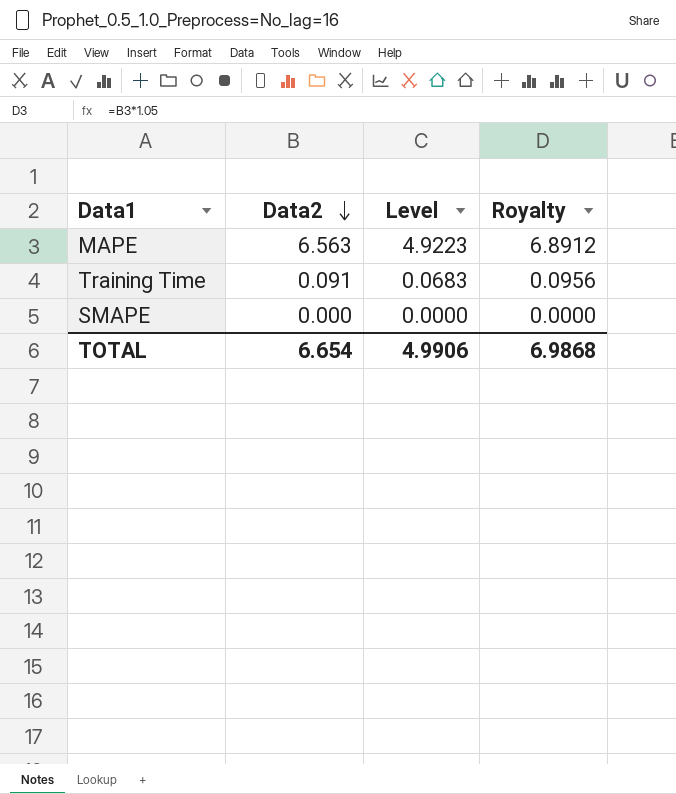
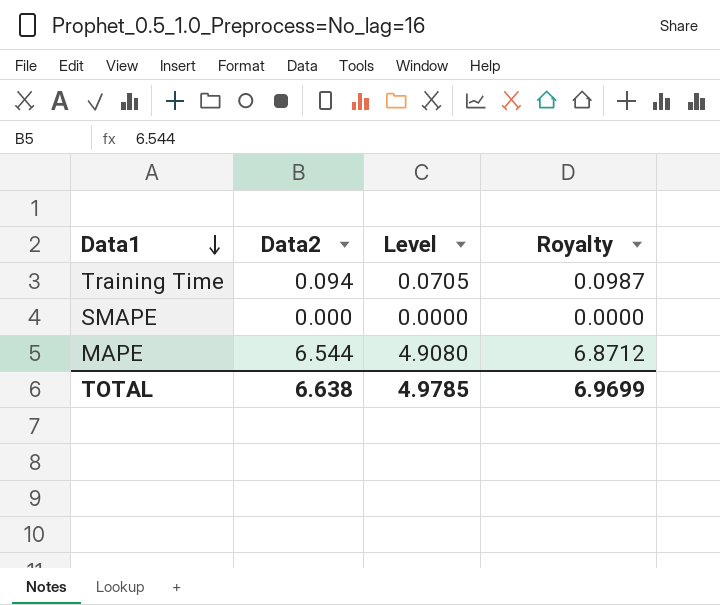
row order: Data2 descending -> Data1 descending
Training Time | Data2: 0.091 -> 0.094
Training Time | Level: 0.0683 -> 0.0705
Training Time | Royalty: 0.0956 -> 0.0987
MAPE | Data2: 6.563 -> 6.544
MAPE | Level: 4.9223 -> 4.9080
MAPE | Royalty: 6.8912 -> 6.8712
TOTAL | Data2: 6.654 -> 6.638
TOTAL | Level: 4.9906 -> 4.9785
TOTAL | Royalty: 6.9868 -> 6.9699

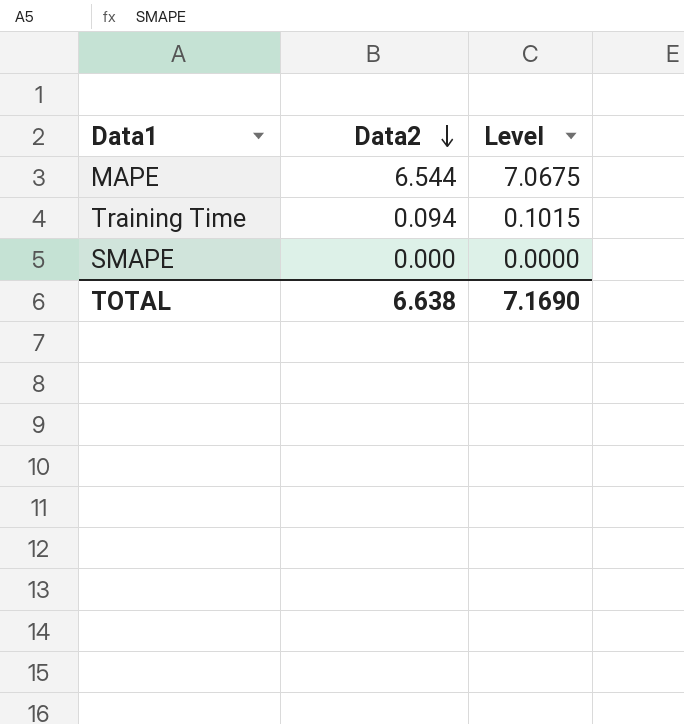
row order: Data1 descending -> Data2 descending
column Royalty | formula: [Data2] * 1.05 -> none
column Level | formula: [Data2] * 0.75 -> [Data2] * 1.08
TOTAL | Level: 4.9785 -> 7.1690

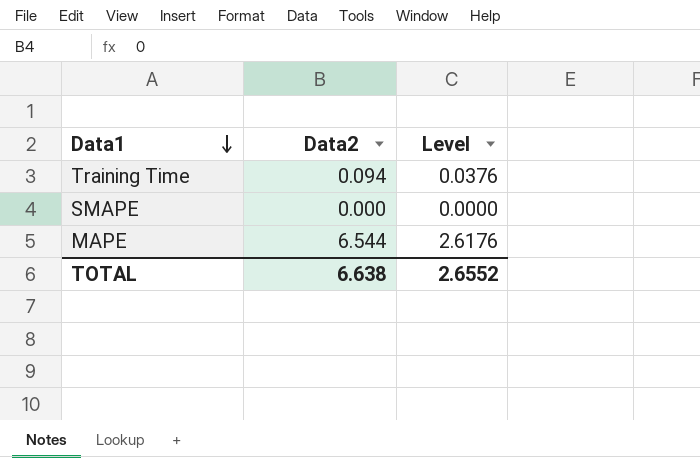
row order: Data2 descending -> Data1 descending
column Level | formula: [Data2] * 1.08 -> [Data2] * 0.4
TOTAL | Level: 7.1690 -> 2.6552

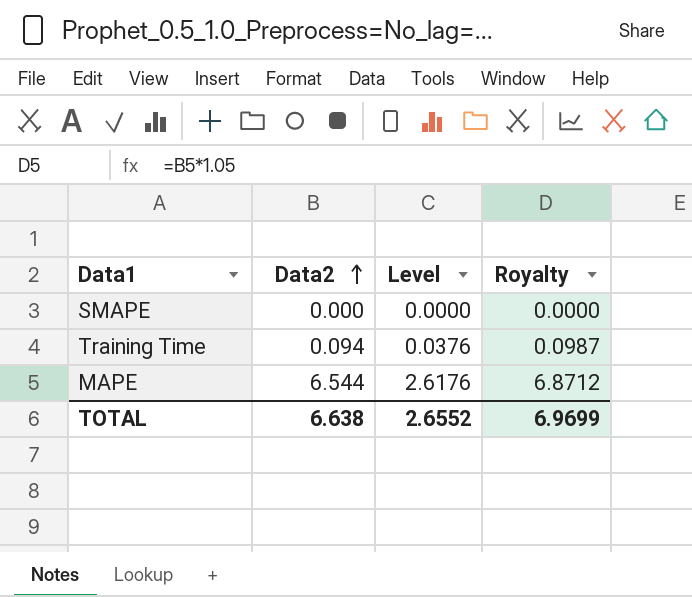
row order: Data1 descending -> Data2 ascending
column Royalty | formula: none -> [Data2] * 1.05

